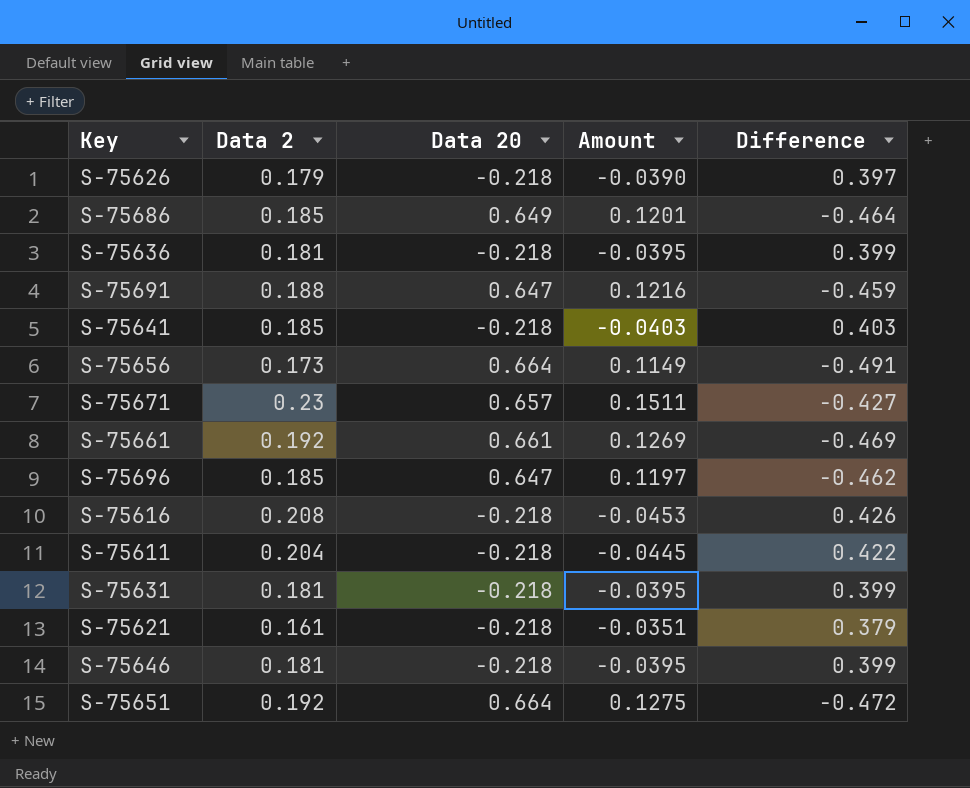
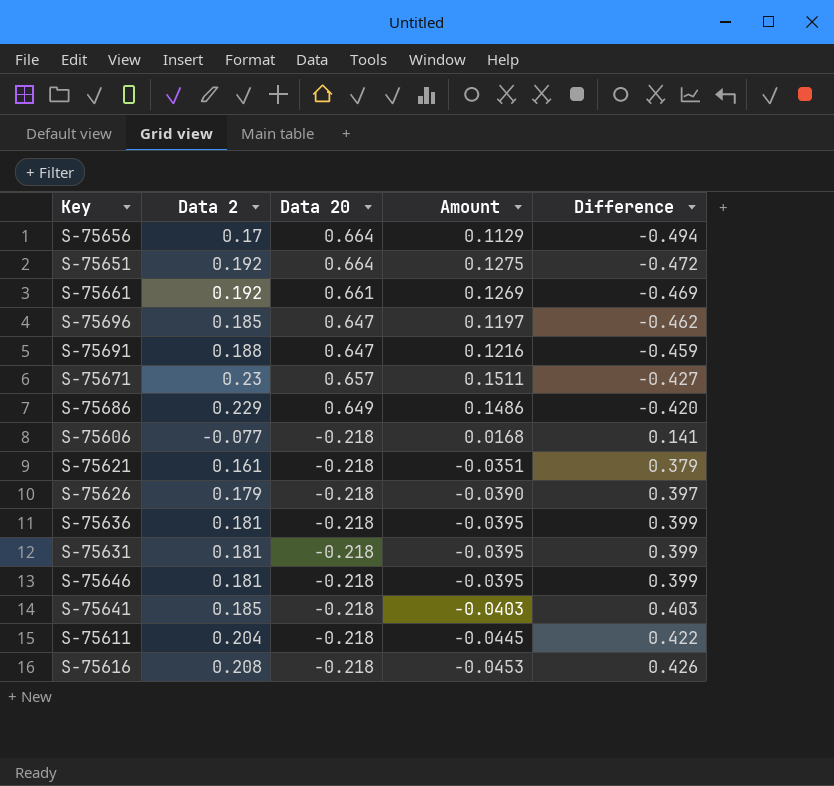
row order: none -> Difference ascending
S-75656 | Data 2: 0.173 -> 0.17
S-75656 | Amount: 0.1149 -> 0.1129
S-75656 | Difference: -0.491 -> -0.494
S-75686 | Data 2: 0.185 -> 0.229
S-75686 | Amount: 0.1201 -> 0.1486
S-75686 | Difference: -0.464 -> -0.420
row S-75606: none -> -0.077 | -0.218 | 0.0168 | 0.141

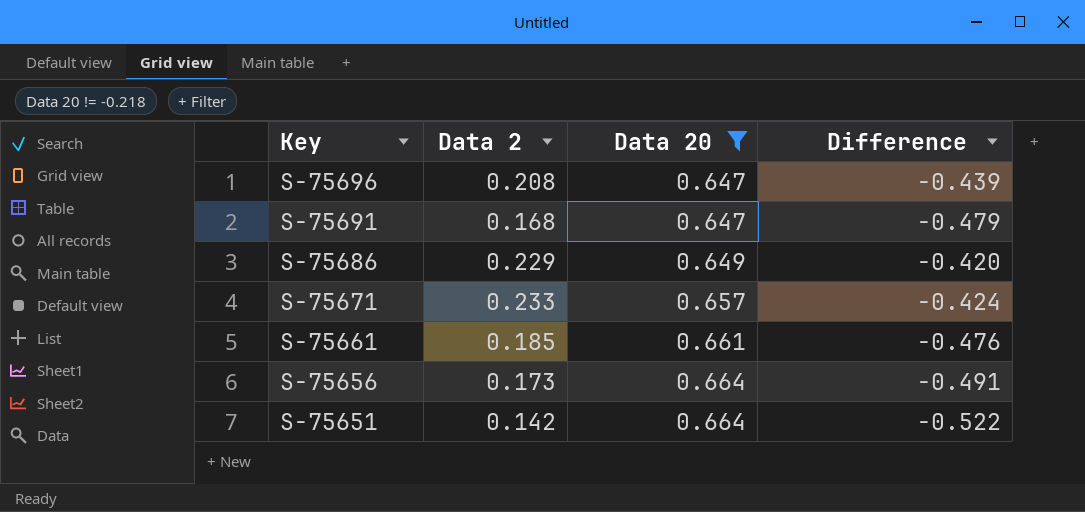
filter: none -> Data 20 != -0.218
row order: Difference ascending -> Key descending
column Amount | formula: [Data 2] * [Data 20] -> none
S-75696 | Data 2: 0.185 -> 0.208
S-75696 | Difference: -0.462 -> -0.439
S-75691 | Data 2: 0.188 -> 0.168
S-75691 | Difference: -0.459 -> -0.479
S-75671 | Data 2: 0.23 -> 0.233
S-75671 | Difference: -0.427 -> -0.424
S-75661 | Data 2: 0.192 -> 0.185
S-75661 | Difference: -0.469 -> -0.476
S-75656 | Data 2: 0.17 -> 0.173
S-75656 | Difference: -0.494 -> -0.491
S-75651 | Data 2: 0.192 -> 0.142
S-75651 | Difference: -0.472 -> -0.522

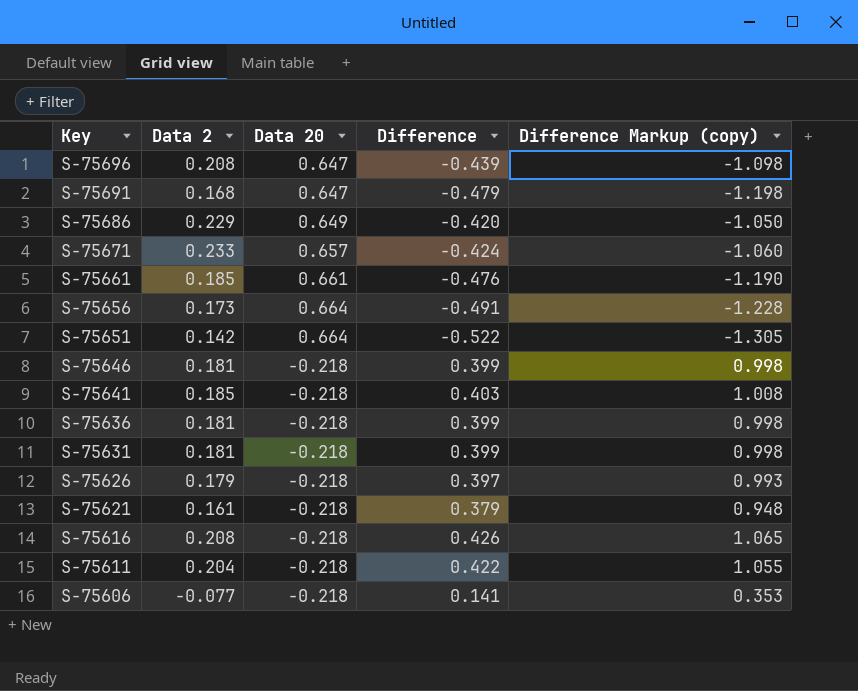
filter: Data 20 != -0.218 -> none
column Difference Markup (copy) | formula: none -> [Difference] * 2.5

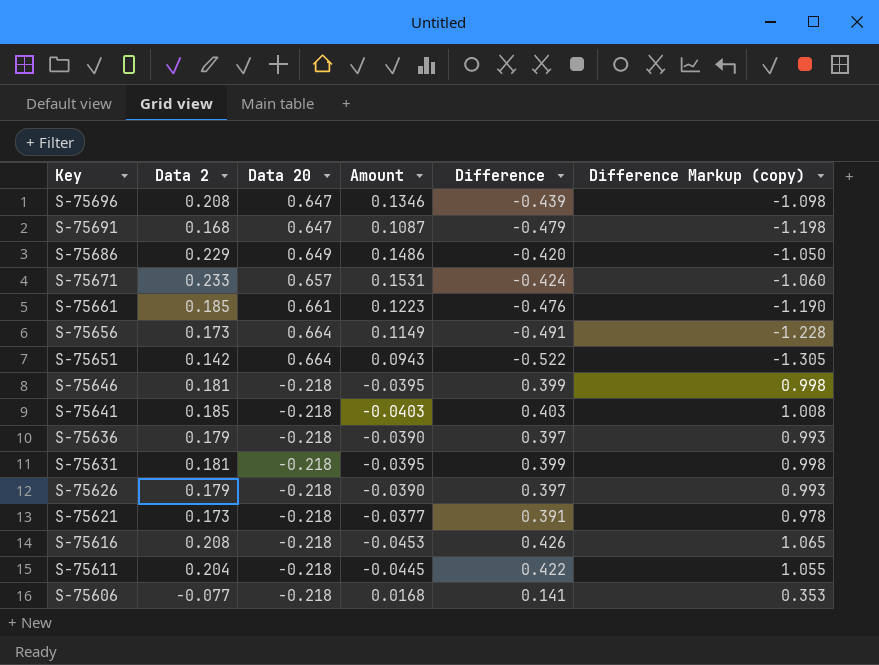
column Amount | formula: none -> [Data 2] * [Data 20]
S-75636 | Data 2: 0.181 -> 0.179
S-75636 | Difference: 0.399 -> 0.397
S-75636 | Difference Markup (copy): 0.998 -> 0.993
S-75621 | Data 2: 0.161 -> 0.173
S-75621 | Difference: 0.379 -> 0.391
S-75621 | Difference Markup (copy): 0.948 -> 0.978

